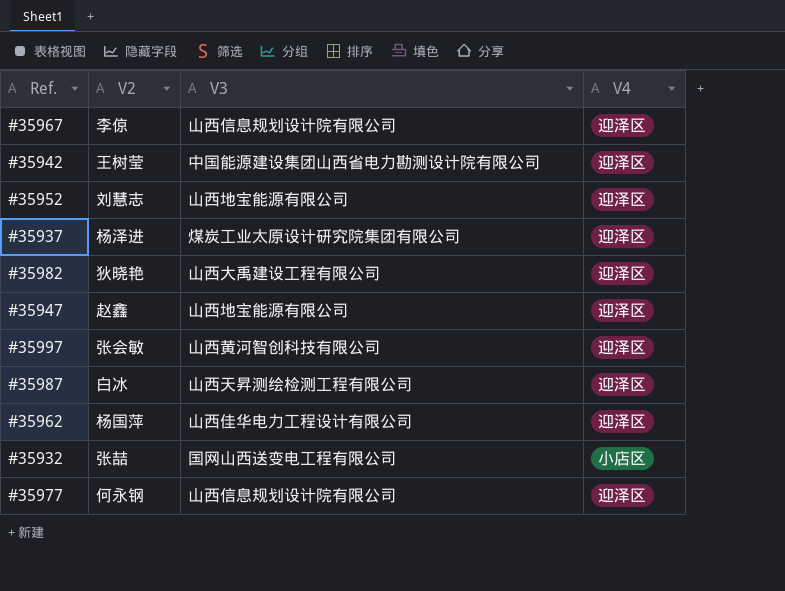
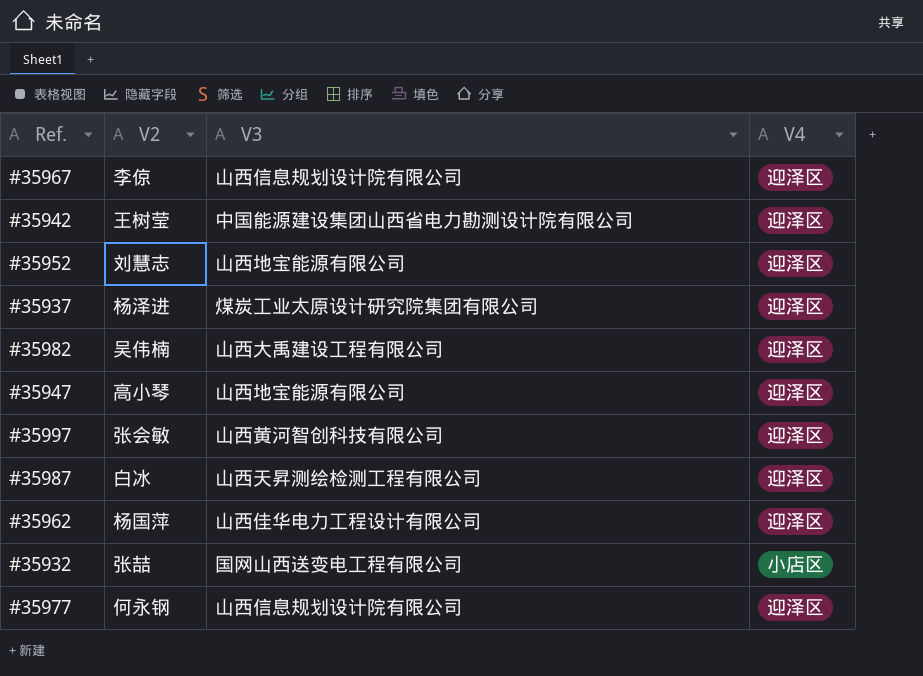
#35982 | V2: 狄晓艳 -> 吴伟楠
#35947 | V2: 赵鑫 -> 高小琴

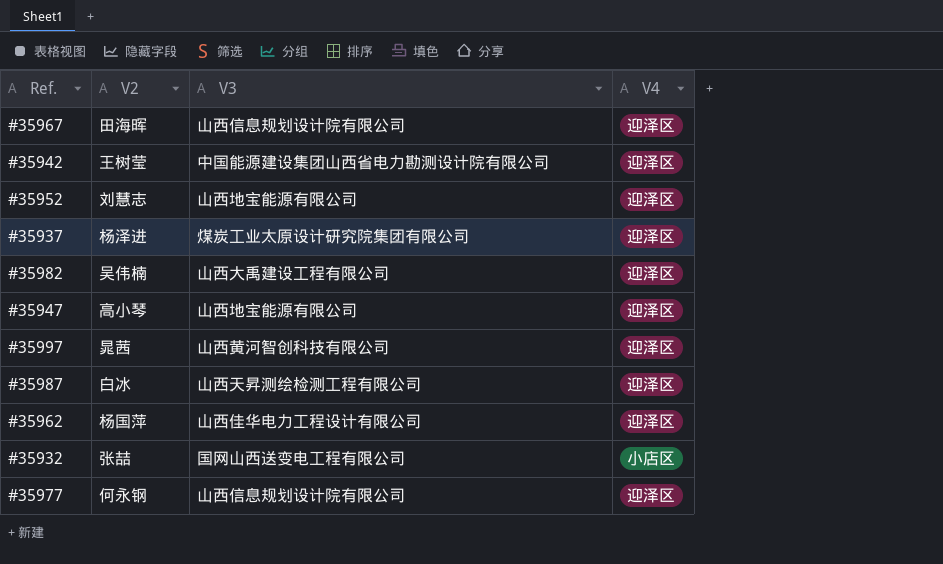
#35967 | V2: 李倞 -> 田海晖
#35997 | V2: 张会敏 -> 晁茜

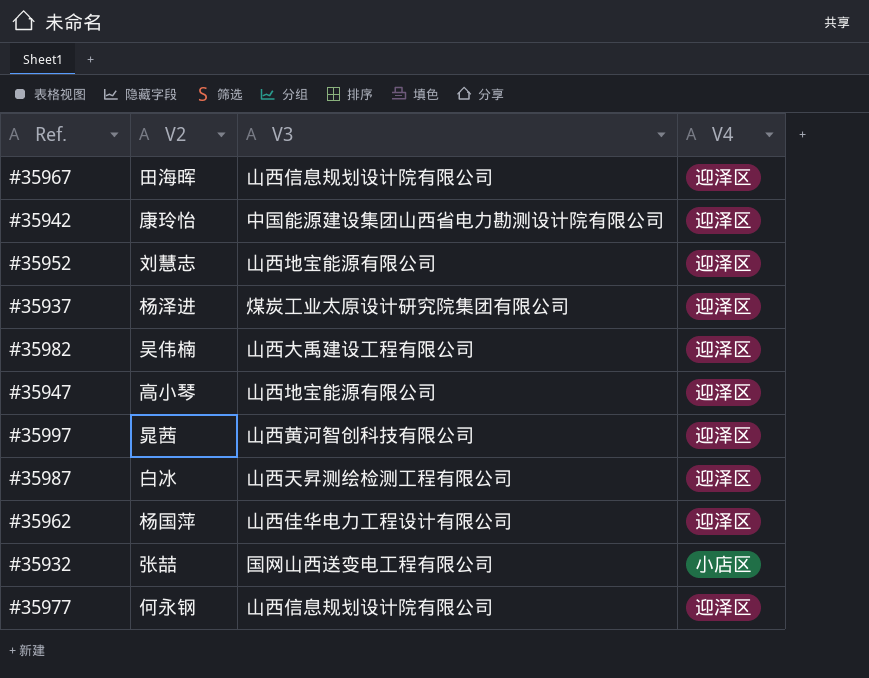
#35942 | V2: 王树莹 -> 康玲怡

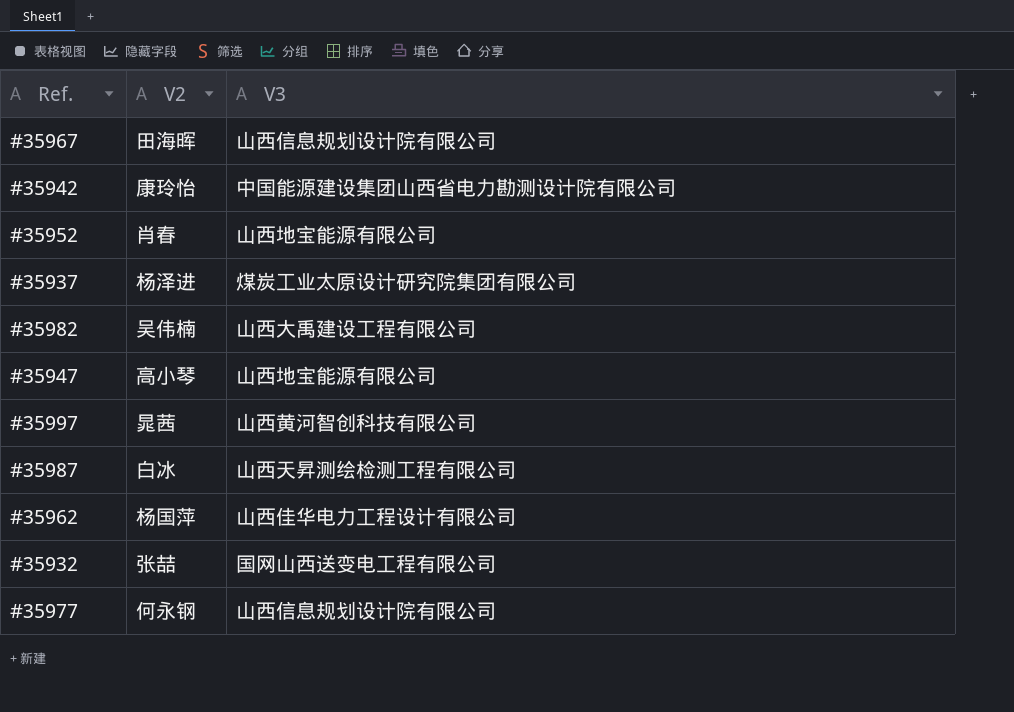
column V4 | position: 4 -> none
#35952 | V2: 刘慧志 -> 肖春

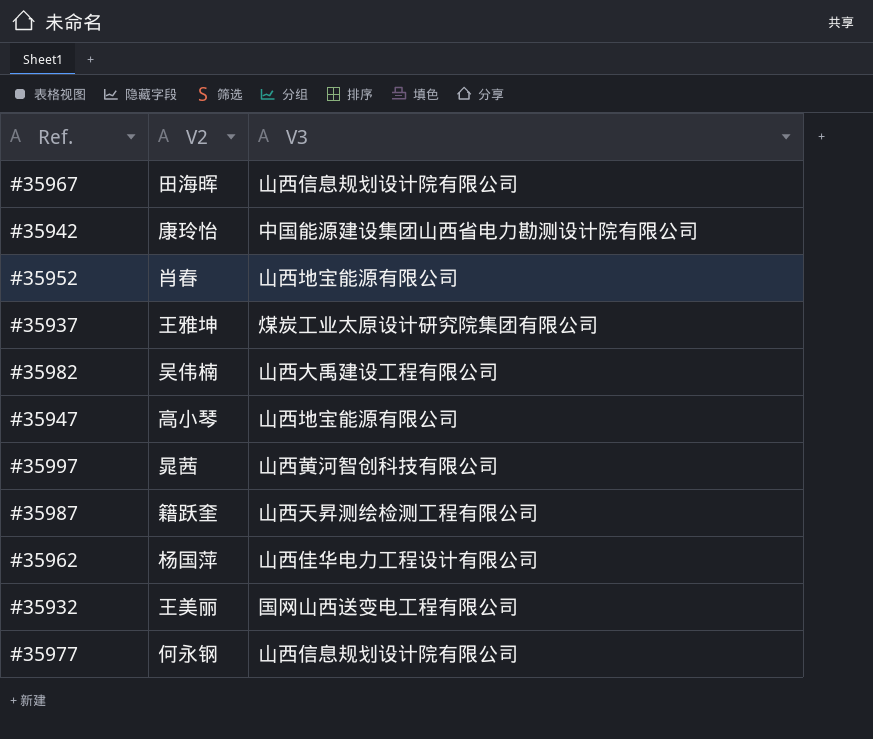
#35937 | V2: 杨泽进 -> 王雅坤
#35987 | V2: 白冰 -> 籍跃奎
#35932 | V2: 张喆 -> 王美丽

